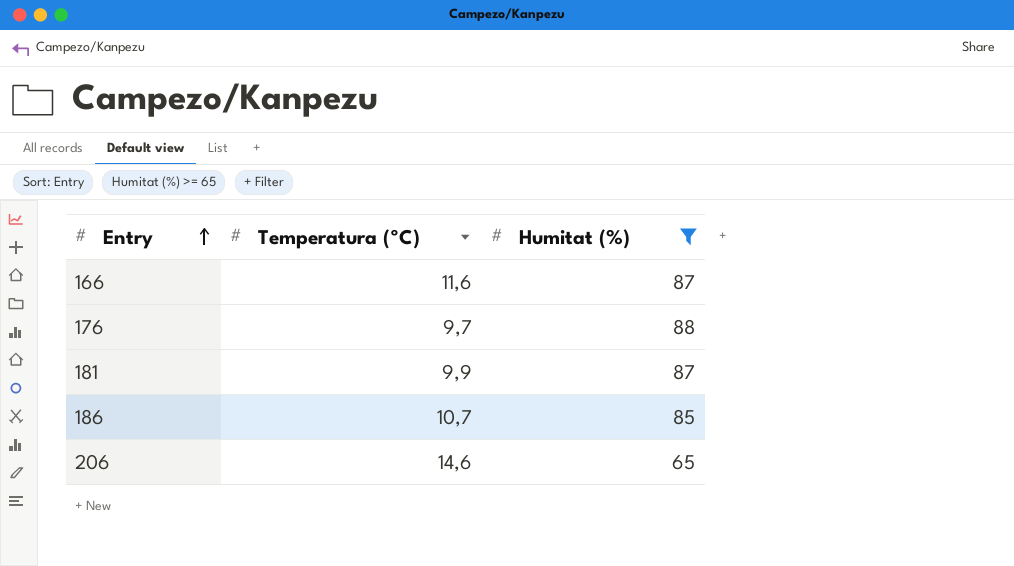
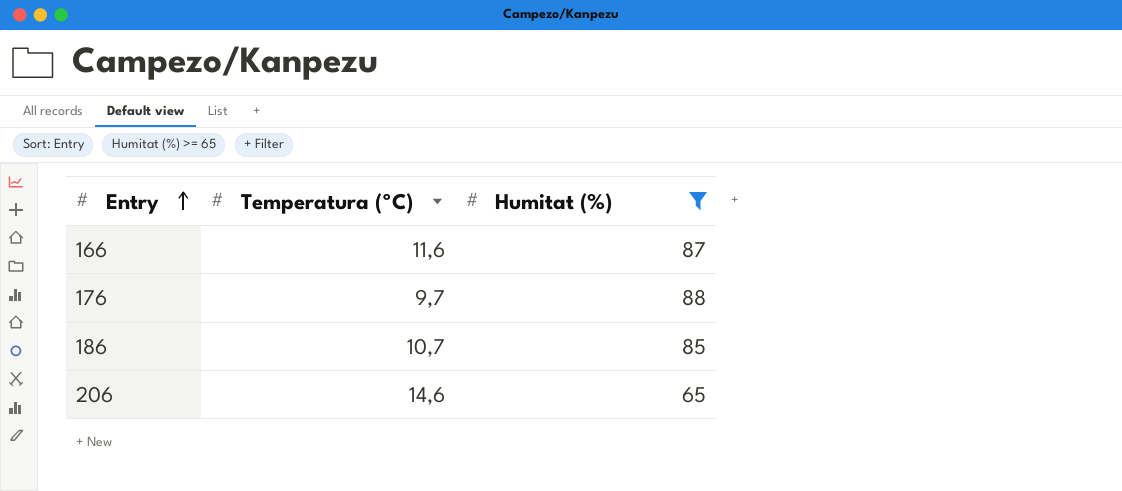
row 181: 9,9 | 87 -> none

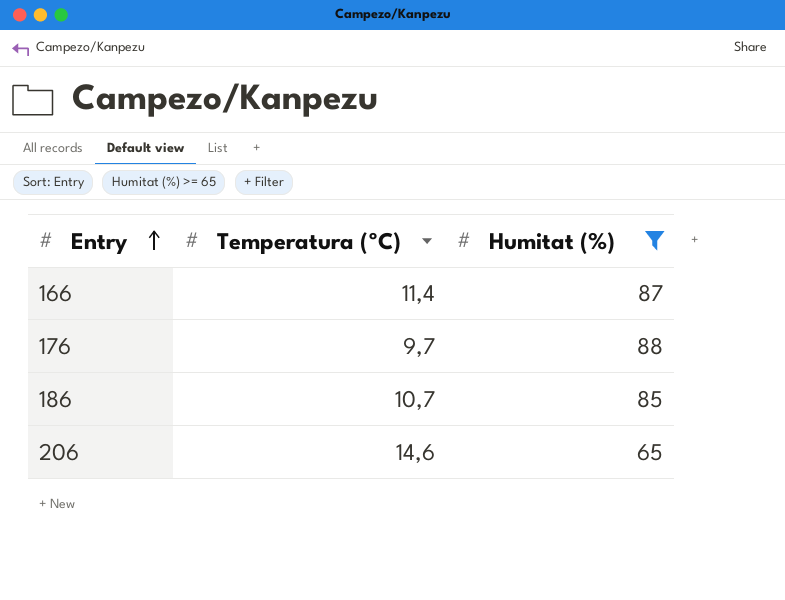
166 | Temperatura (ºC): 11,6 -> 11,4

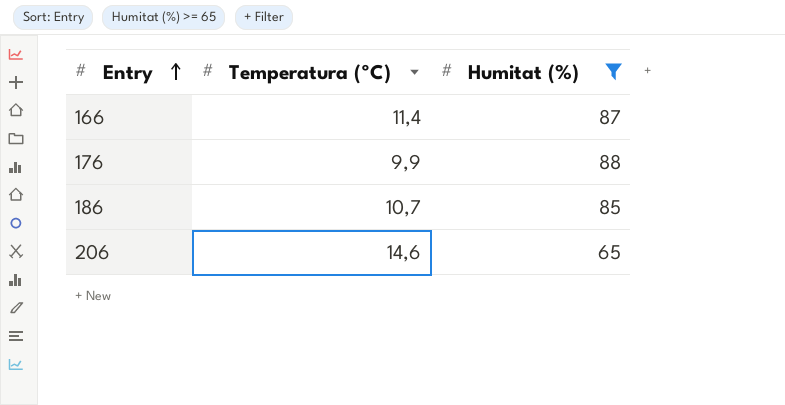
176 | Temperatura (ºC): 9,7 -> 9,9

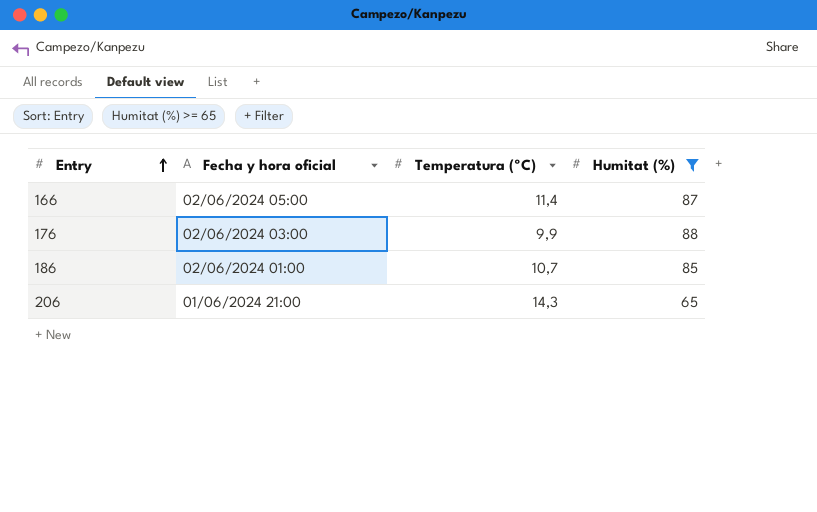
column Fecha y hora oficial | position: none -> 2
206 | Temperatura (ºC): 14,6 -> 14,3

